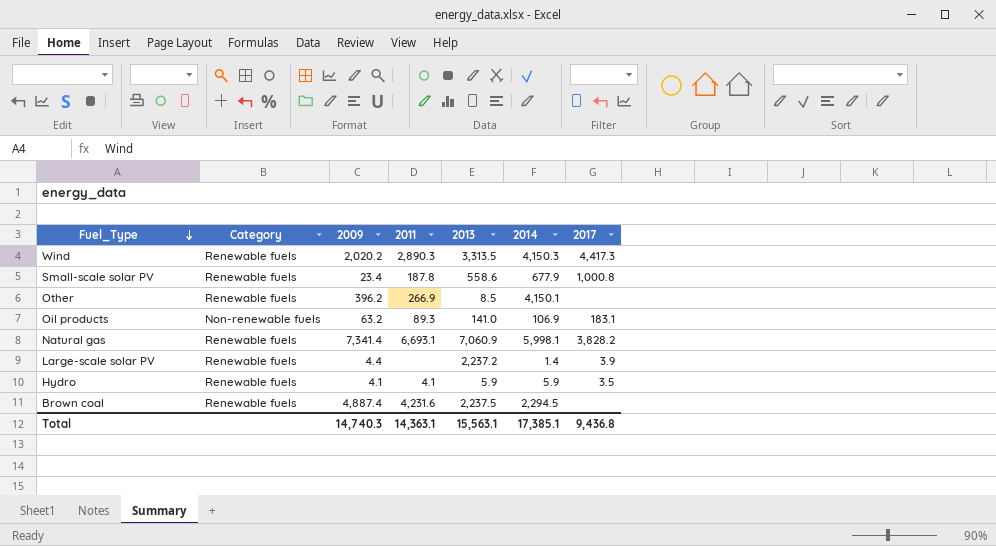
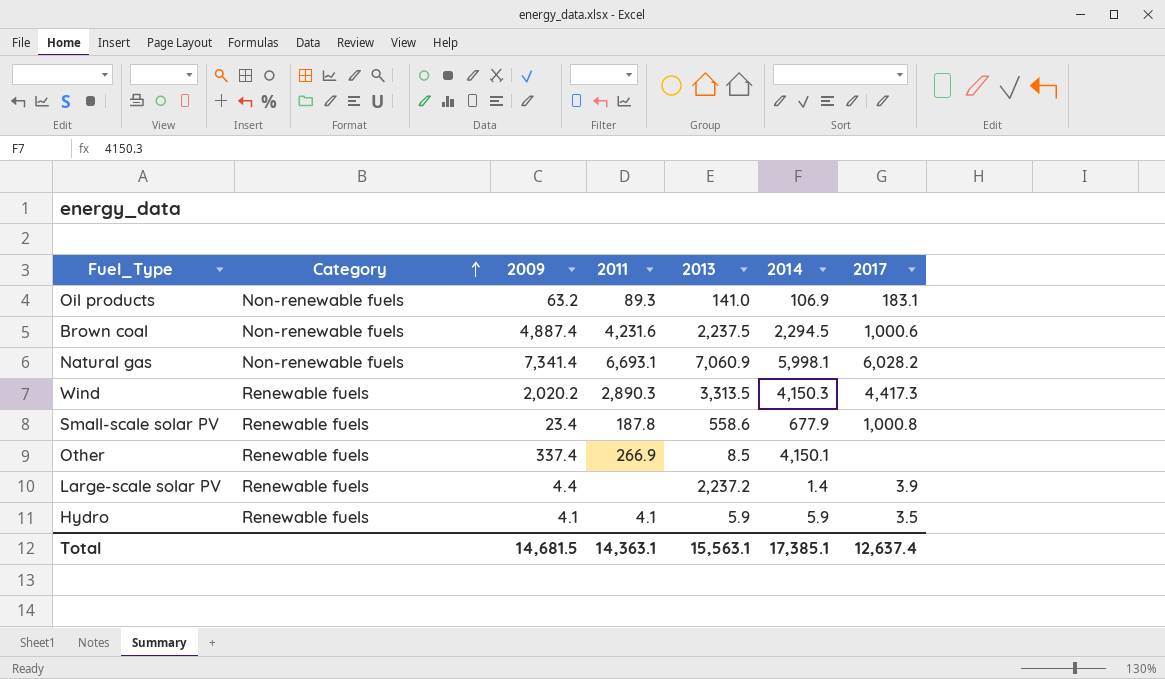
row order: Fuel_Type descending -> Category ascending
Brown coal | Category: Renewable fuels -> Non-renewable fuels
Brown coal | 2017: none -> 1,000.6
Natural gas | Category: Renewable fuels -> Non-renewable fuels
Natural gas | 2017: 3,828.2 -> 6,028.2
Other | 2009: 396.2 -> 337.4
Total | 2009: 14,740.3 -> 14,681.5
Total | 2017: 9,436.8 -> 12,637.4

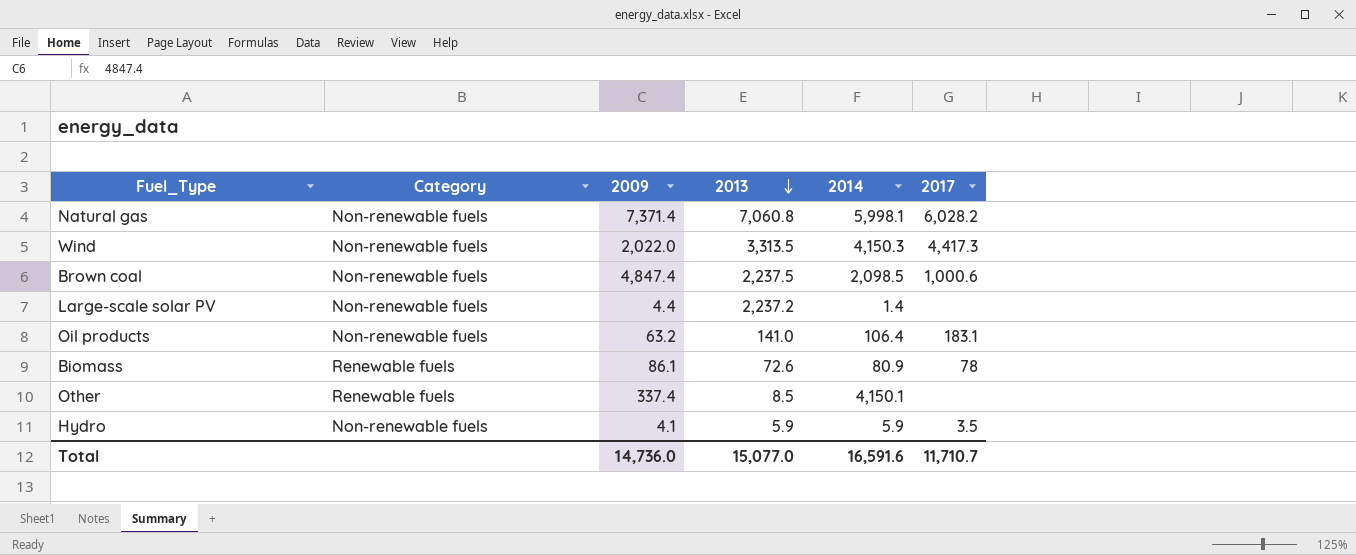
row order: Category ascending -> 2013 descending
column 2011 | position: 4 -> none
row Small-scale solar PV: Renewable fuels | 23.4 | 187.8 | 558.6 | 677.9 | 1,000.8 -> none
Natural gas | 2009: 7,341.4 -> 7,371.4
Natural gas | 2013: 7,060.9 -> 7,060.8
Wind | Category: Renewable fuels -> Non-renewable fuels
Wind | 2009: 2,020.2 -> 2,022.0
Brown coal | 2009: 4,887.4 -> 4,847.4
Brown coal | 2014: 2,294.5 -> 2,098.5
Large-scale solar PV | Category: Renewable fuels -> Non-renewable fuels
Large-scale solar PV | 2017: 3.9 -> none
Oil products | 2014: 106.9 -> 106.4
row Biomass: none -> Renewable fuels | 86.1 | 72.6 | 80.9 | 78
Hydro | Category: Renewable fuels -> Non-renewable fuels
Total | 2009: 14,681.5 -> 14,736.0
Total | 2013: 15,563.1 -> 15,077.0
Total | 2014: 17,385.1 -> 16,591.6
Total | 2017: 12,637.4 -> 11,710.7

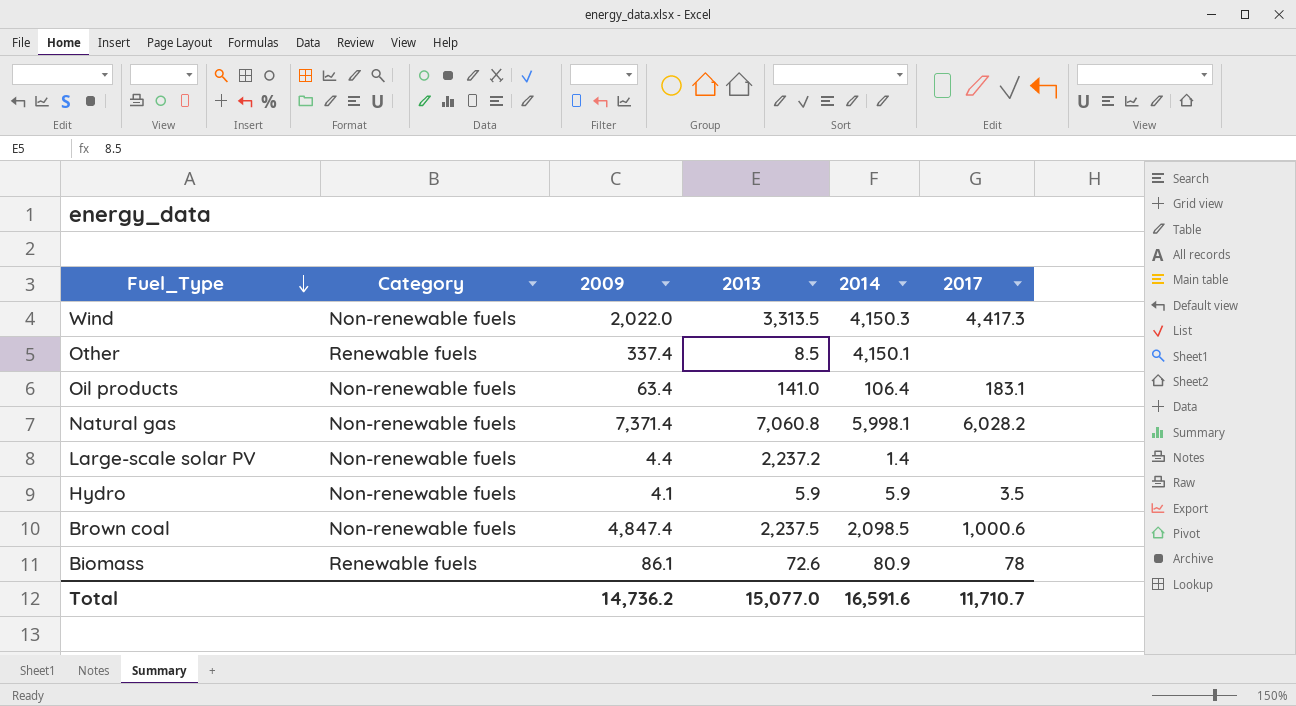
row order: 2013 descending -> Fuel_Type descending
Oil products | 2009: 63.2 -> 63.4
Total | 2009: 14,736.0 -> 14,736.2

